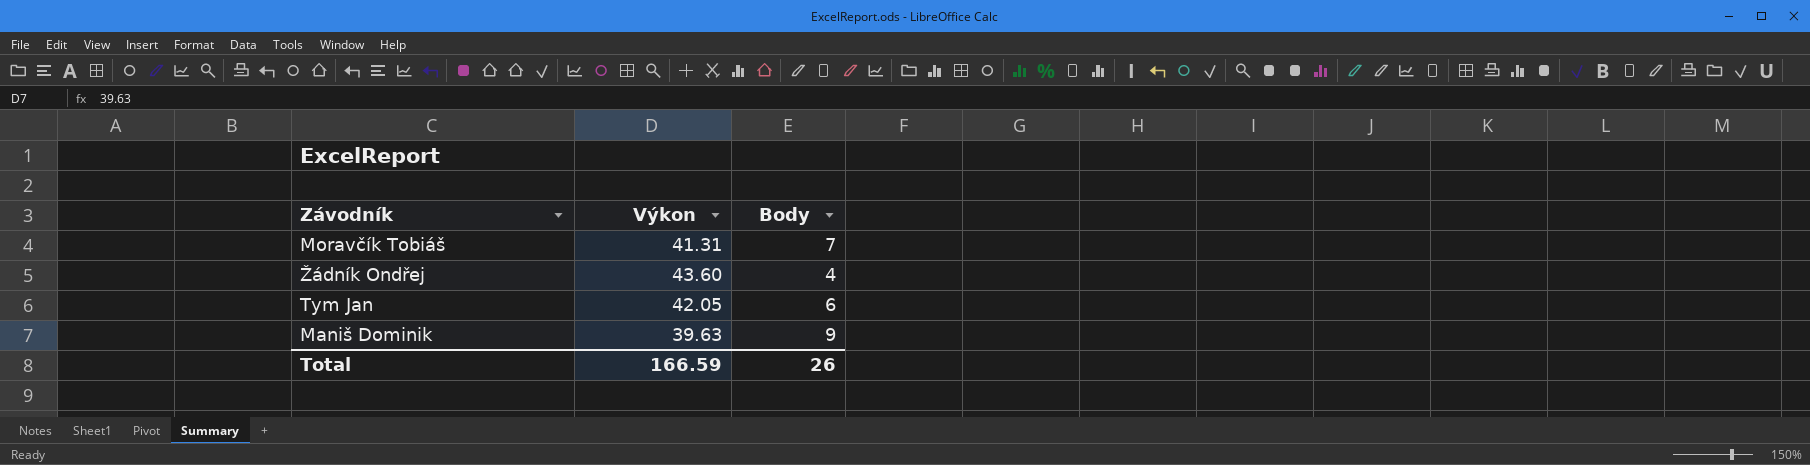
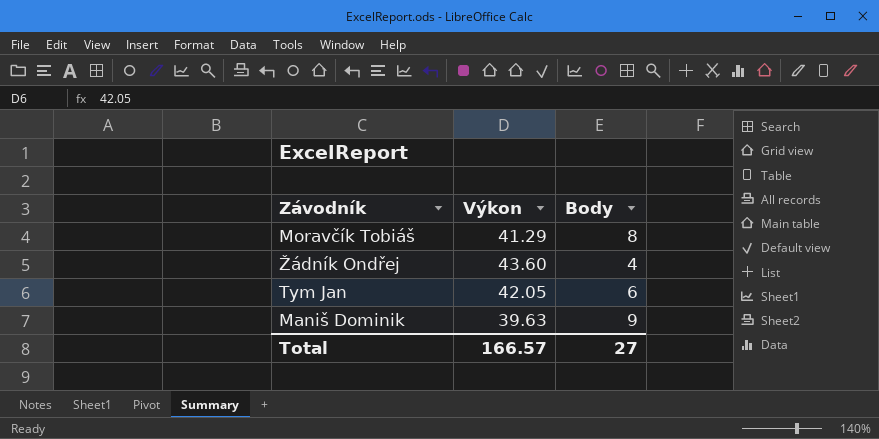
Moravčík Tobiáš | Výkon: 41.31 -> 41.29
Moravčík Tobiáš | Body: 7 -> 8
Total | Výkon: 166.59 -> 166.57
Total | Body: 26 -> 27

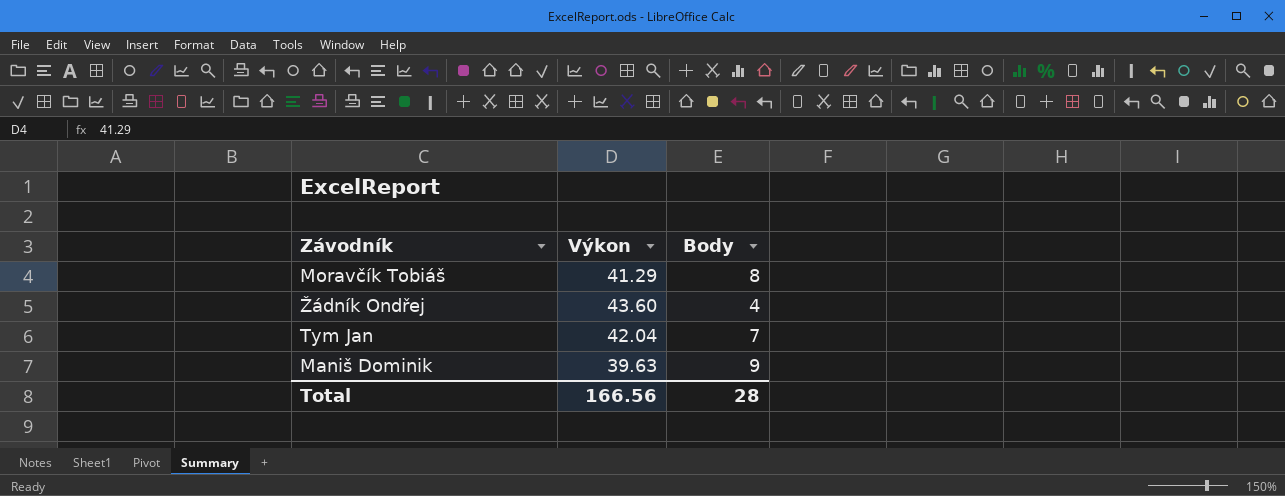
Tym Jan | Výkon: 42.05 -> 42.04
Tym Jan | Body: 6 -> 7
Total | Výkon: 166.57 -> 166.56
Total | Body: 27 -> 28

